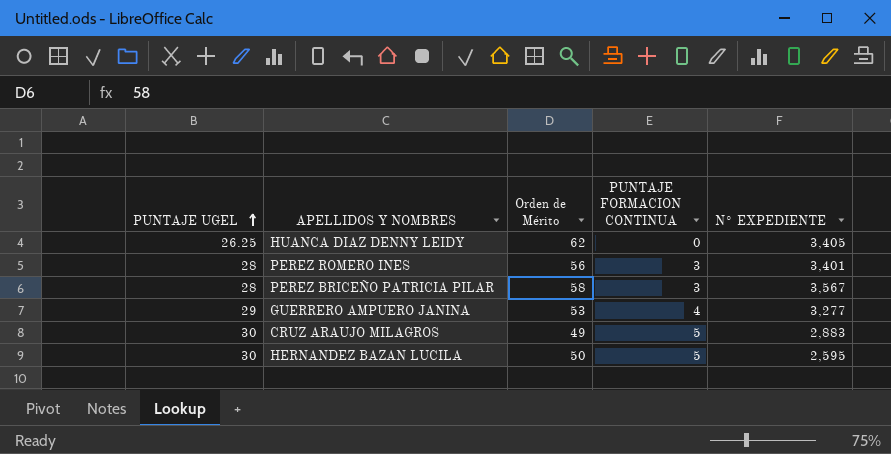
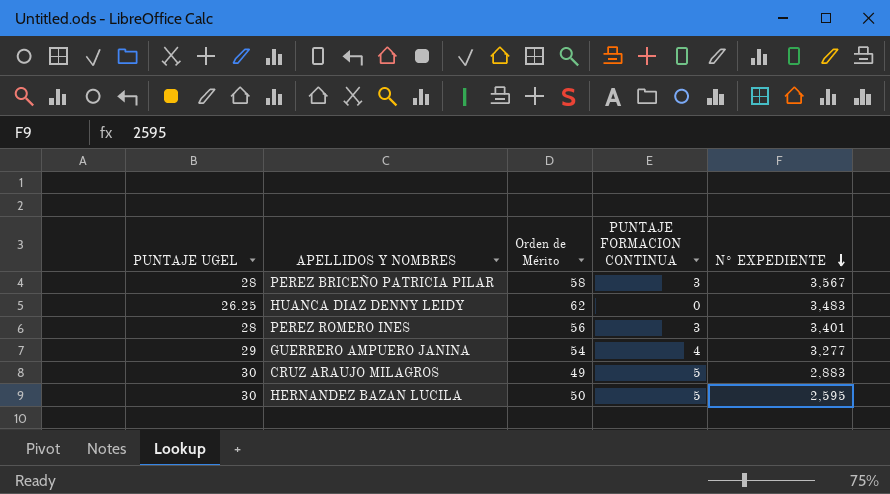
row order: PUNTAJE UGEL ascending -> N° EXPEDIENTE descending
HUANCA DIAZ DENNY LEIDY | N° EXPEDIENTE: 3,405 -> 3,483
GUERRERO AMPUERO JANINA | Orden de Mérito: 53 -> 54

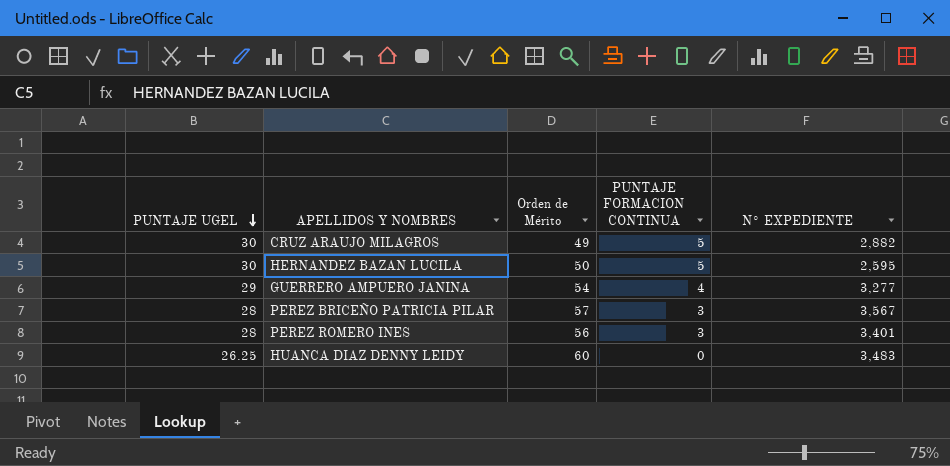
row order: N° EXPEDIENTE descending -> PUNTAJE UGEL descending
CRUZ ARAUJO MILAGROS | N° EXPEDIENTE: 2,883 -> 2,882
PEREZ BRICEÑO PATRICIA PILAR | Orden de Mérito: 58 -> 57
HUANCA DIAZ DENNY LEIDY | Orden de Mérito: 62 -> 60

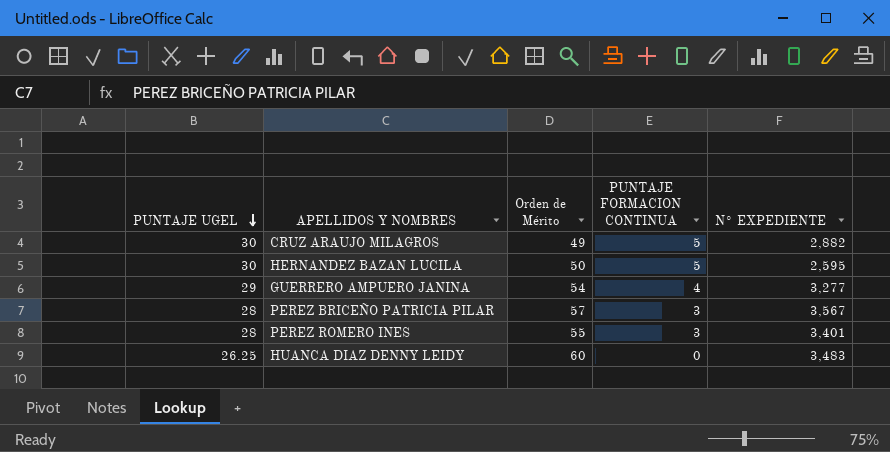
PEREZ ROMERO INES | Orden de Mérito: 56 -> 55

